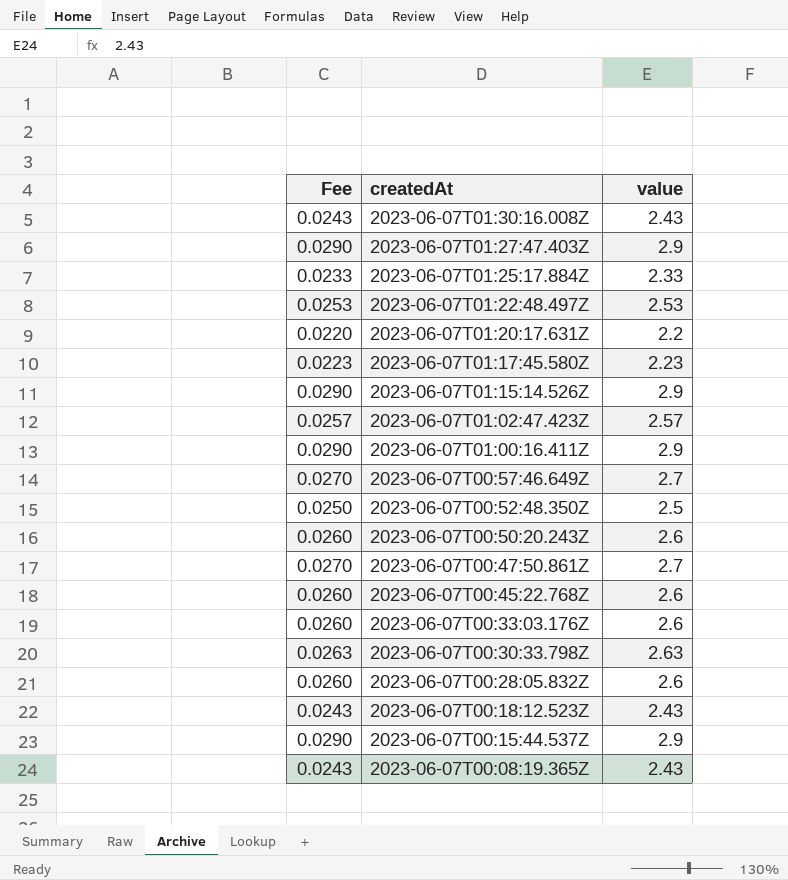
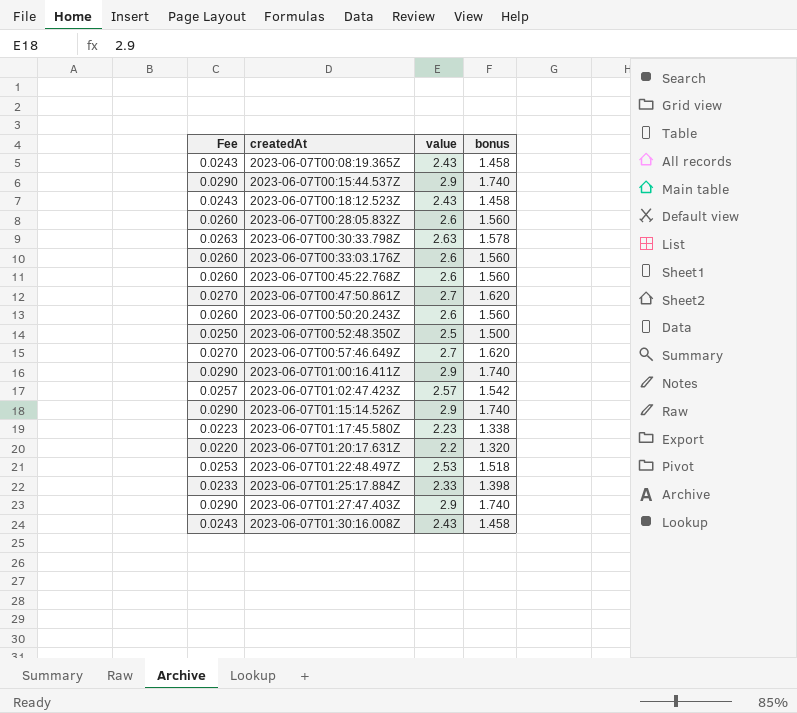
row order: createdAt descending -> createdAt ascending
column bonus | formula: none -> [value] * 0.6

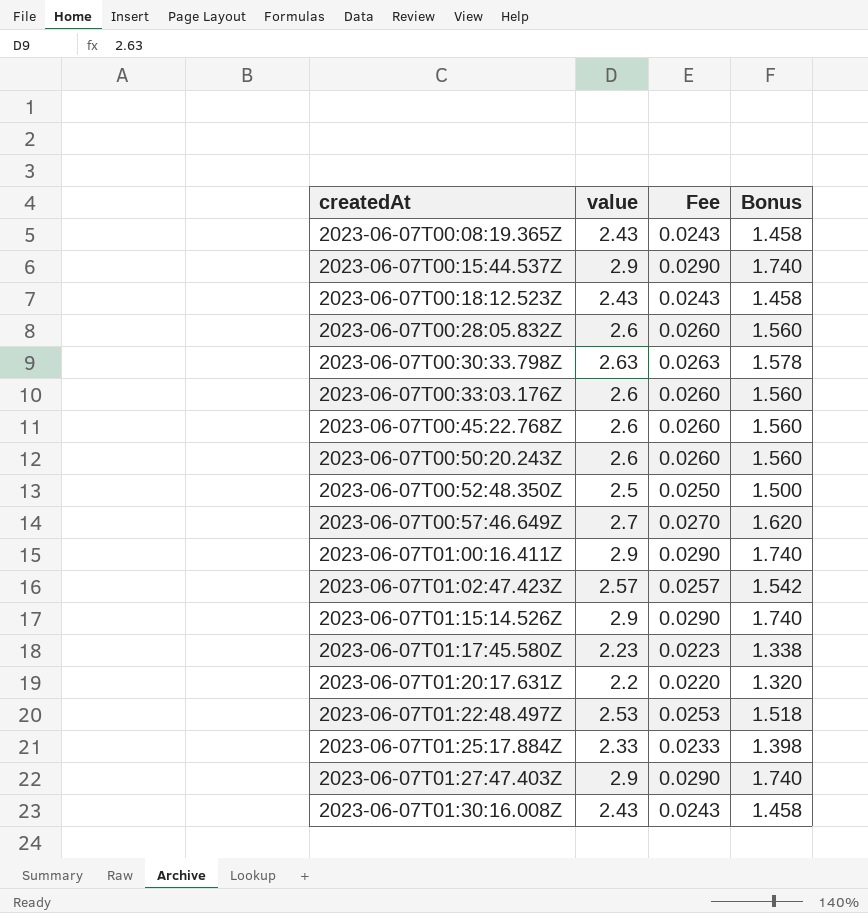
column Fee | position: 1 -> 3
column name: bonus -> Bonus
row 2023-06-07T00:47:50.861Z: 0.0270 | 2.7 | 1.620 -> none

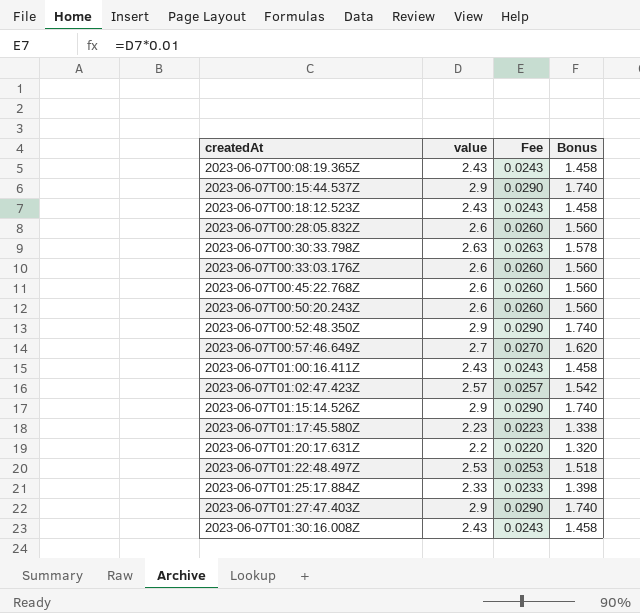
2023-06-07T00:52:48.350Z | value: 2.5 -> 2.9
2023-06-07T00:52:48.350Z | Fee: 0.0250 -> 0.0290
2023-06-07T00:52:48.350Z | Bonus: 1.500 -> 1.740
2023-06-07T01:00:16.411Z | value: 2.9 -> 2.43
2023-06-07T01:00:16.411Z | Fee: 0.0290 -> 0.0243
2023-06-07T01:00:16.411Z | Bonus: 1.740 -> 1.458

